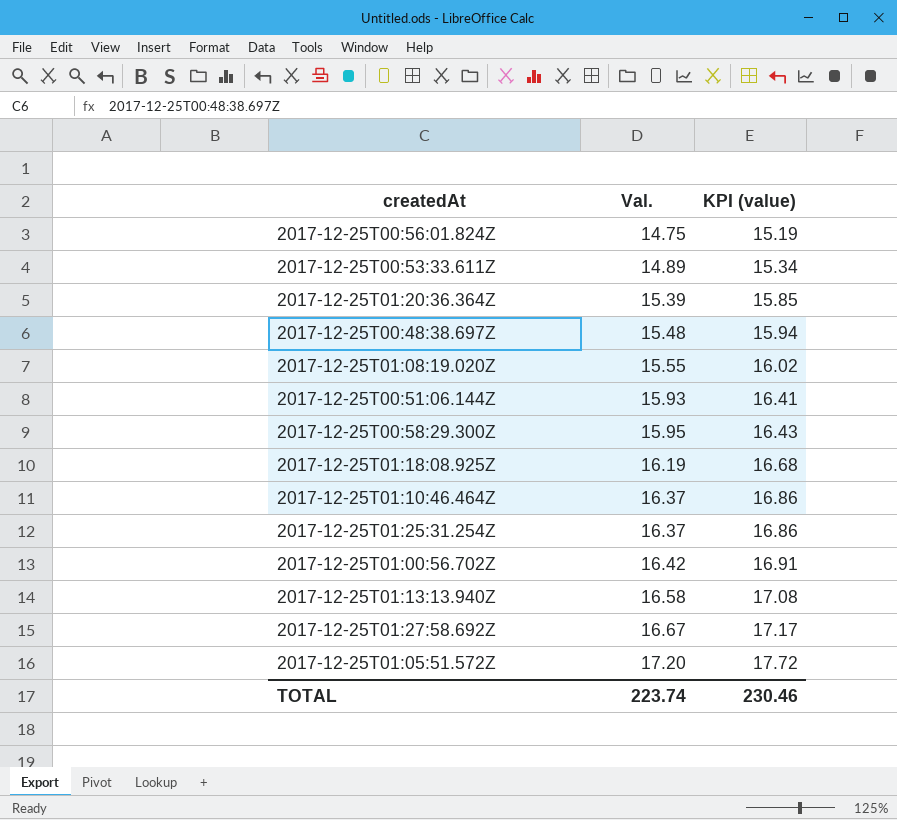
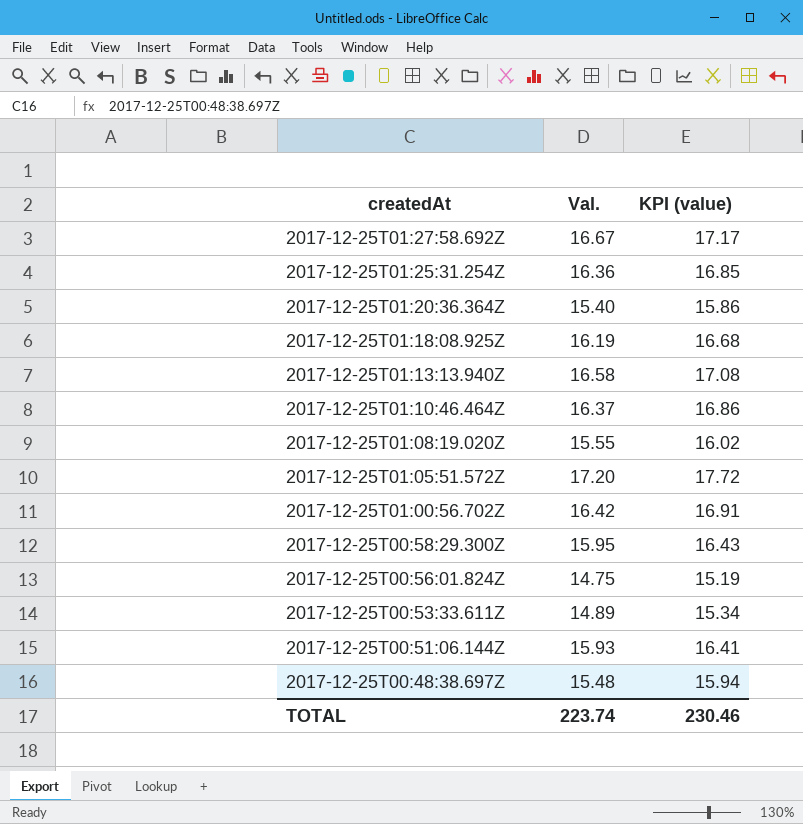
row order: Val. ascending -> createdAt descending
2017-12-25T01:25:31.254Z | Val.: 16.37 -> 16.36
2017-12-25T01:25:31.254Z | KPI (value): 16.86 -> 16.85
2017-12-25T01:20:36.364Z | Val.: 15.39 -> 15.40
2017-12-25T01:20:36.364Z | KPI (value): 15.85 -> 15.86

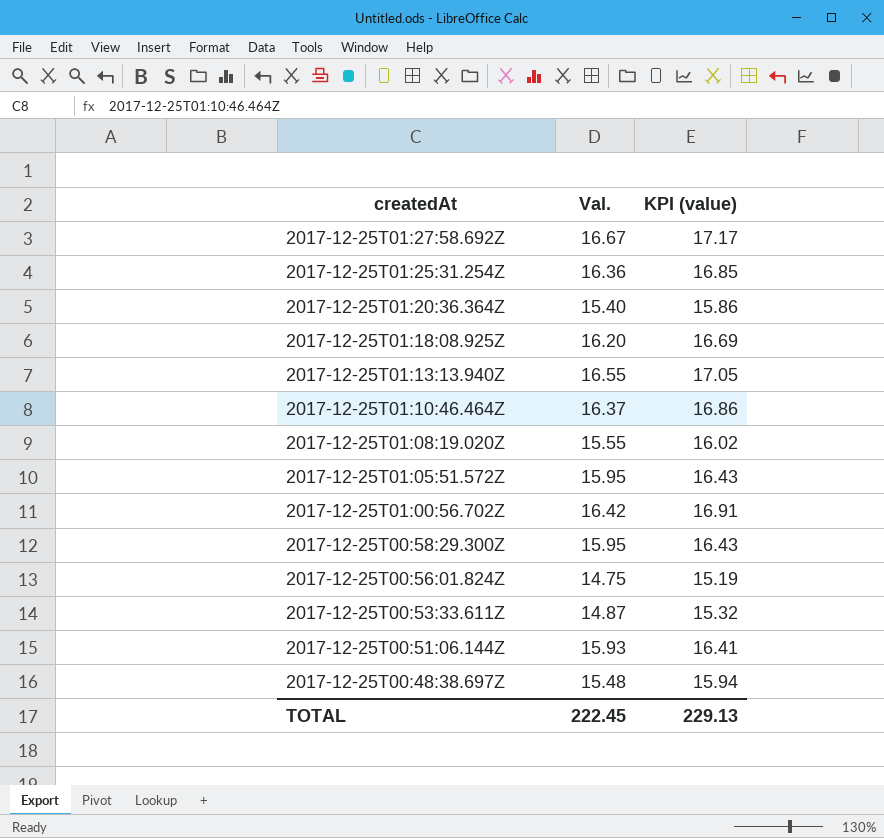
2017-12-25T01:18:08.925Z | Val.: 16.19 -> 16.20
2017-12-25T01:18:08.925Z | KPI (value): 16.68 -> 16.69
2017-12-25T01:13:13.940Z | Val.: 16.58 -> 16.55
2017-12-25T01:13:13.940Z | KPI (value): 17.08 -> 17.05
2017-12-25T01:05:51.572Z | Val.: 17.20 -> 15.95
2017-12-25T01:05:51.572Z | KPI (value): 17.72 -> 16.43
2017-12-25T00:53:33.611Z | Val.: 14.89 -> 14.87
2017-12-25T00:53:33.611Z | KPI (value): 15.34 -> 15.32
TOTAL | Val.: 223.74 -> 222.45
TOTAL | KPI (value): 230.46 -> 229.13

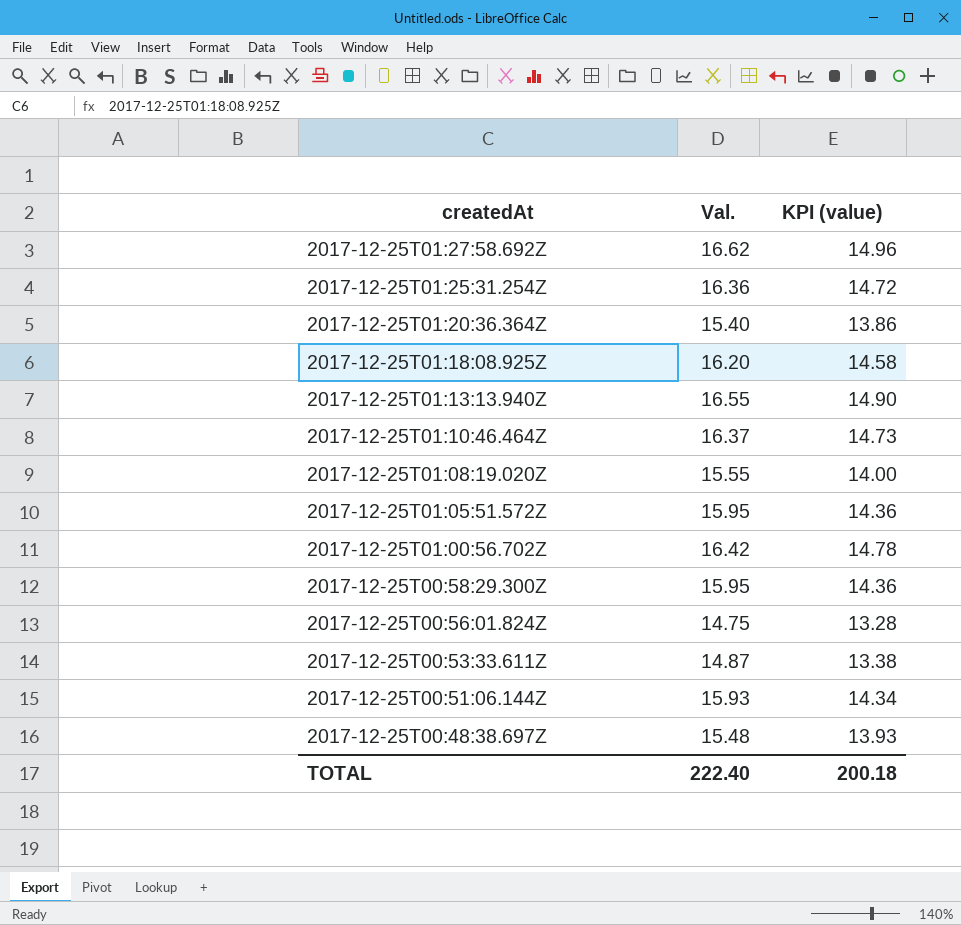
column KPI (value) | formula: [Val.] * 1.03 -> [Val.] * 0.9
2017-12-25T01:27:58.692Z | Val.: 16.67 -> 16.62
TOTAL | Val.: 222.45 -> 222.40
TOTAL | KPI (value): 229.13 -> 200.18

